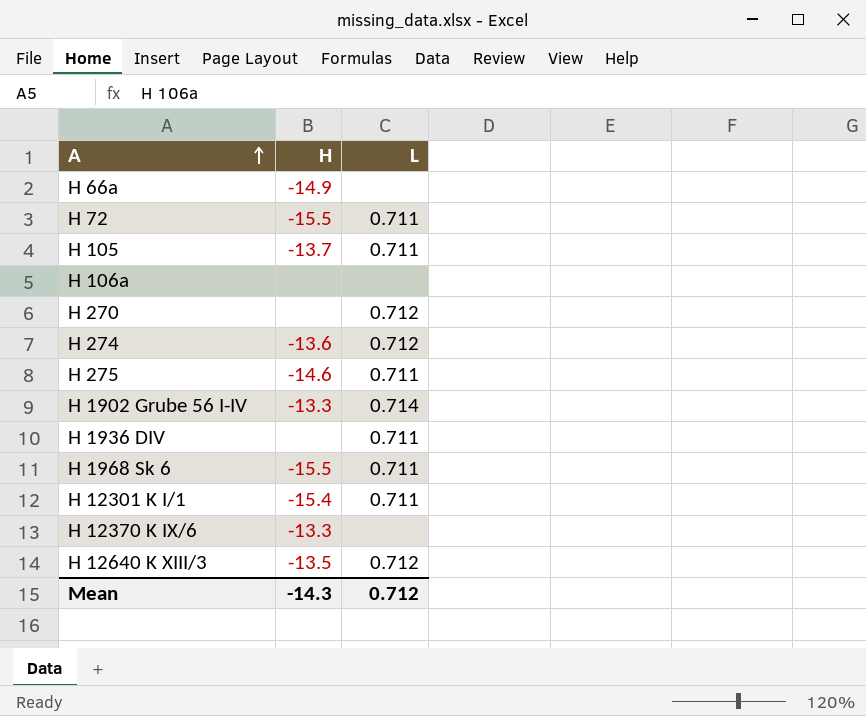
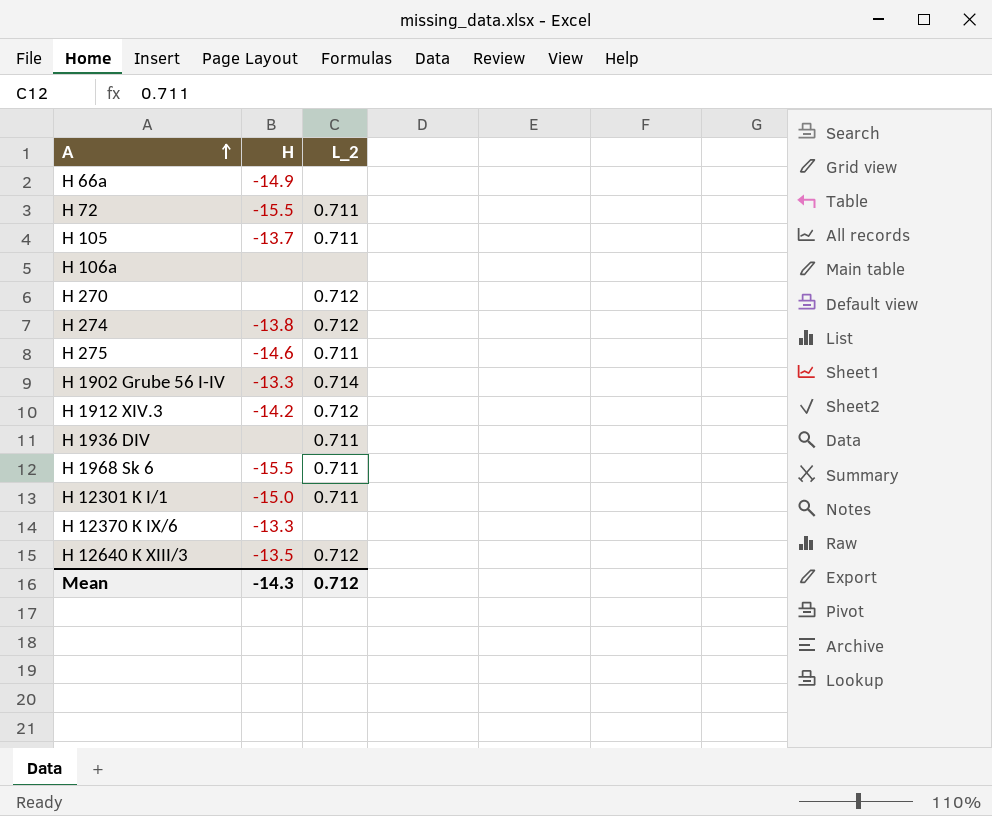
column name: L -> L_2
H 274 | H: -13.6 -> -13.8
row H 1912 XIV.3: none -> -14.2 | 0.712
H 12301 K I/1 | H: -15.4 -> -15.0

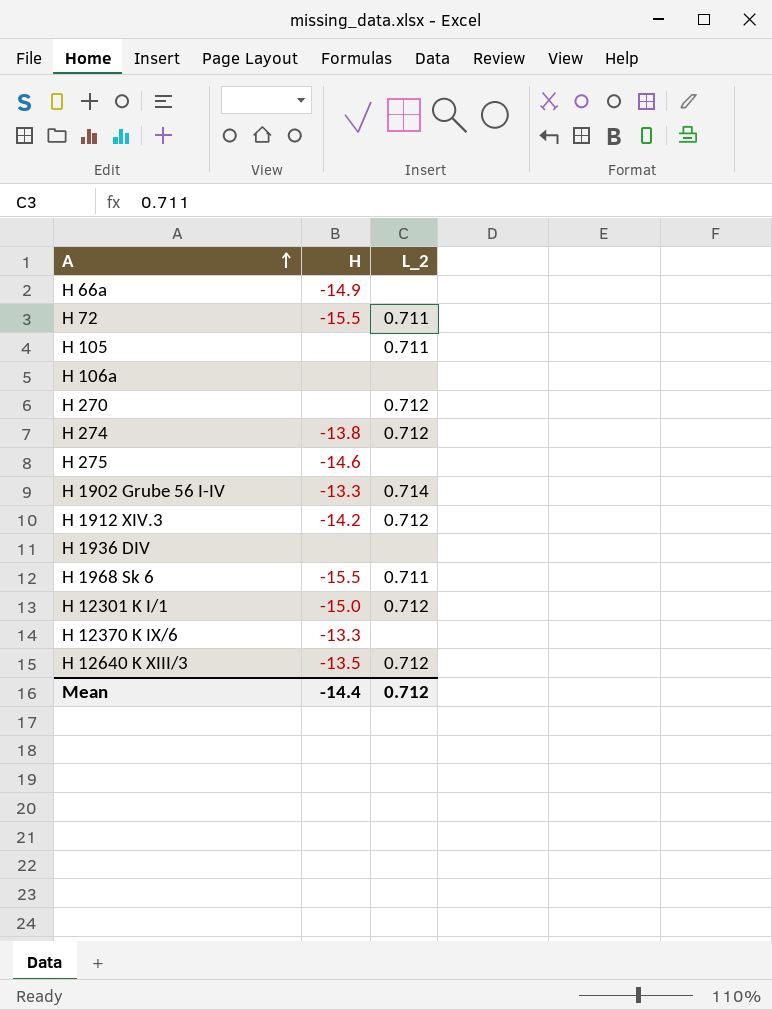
H 105 | H: -13.7 -> none
H 275 | L_2: 0.711 -> none
H 1936 DIV | L_2: 0.711 -> none
H 12301 K I/1 | L_2: 0.711 -> 0.712
Mean | H: -14.3 -> -14.4

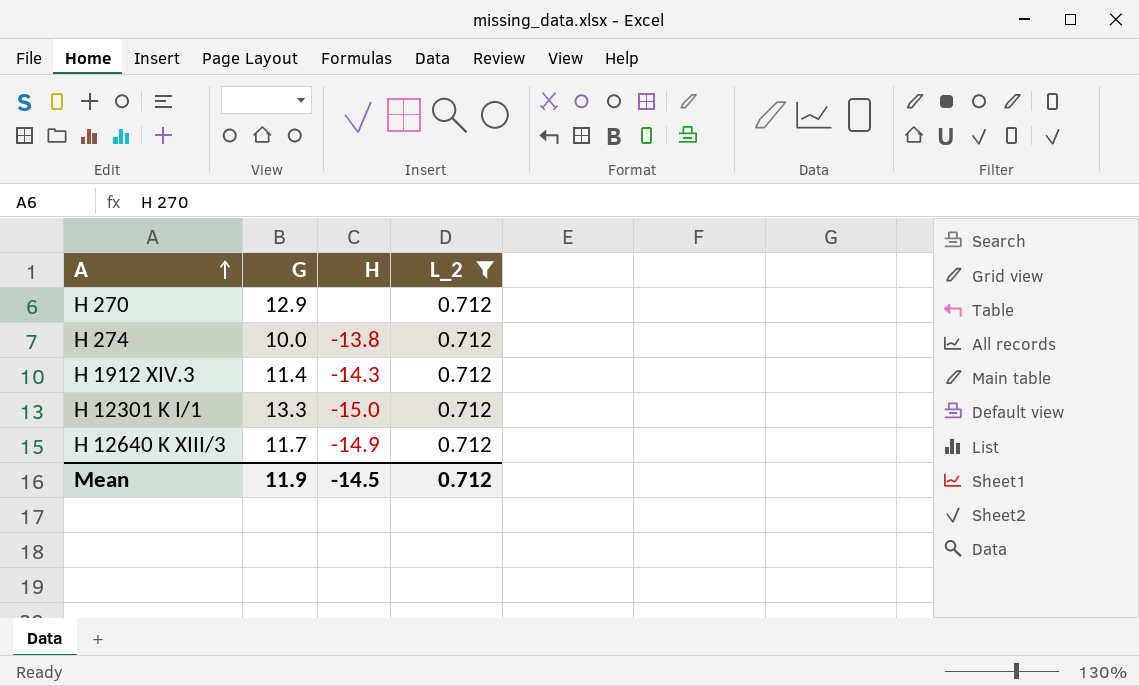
filter: none -> L_2 = 0.712
column G | position: none -> 2
H 1912 XIV.3 | H: -14.2 -> -14.3
H 12640 K XIII/3 | H: -13.5 -> -14.9
Mean | H: -14.4 -> -14.5

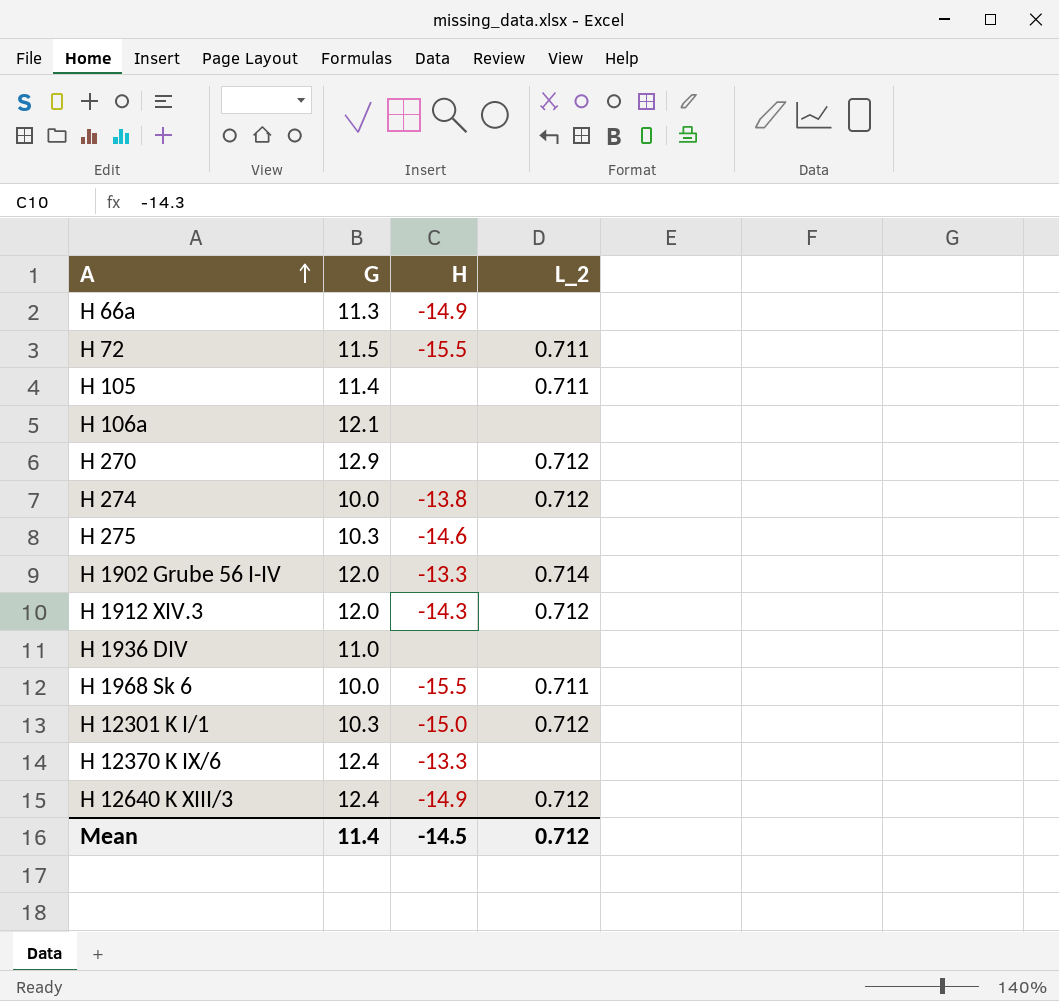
filter: L_2 = 0.712 -> none
H 1912 XIV.3 | G: 11.4 -> 12.0
H 12301 K I/1 | G: 13.3 -> 10.3
H 12640 K XIII/3 | G: 11.7 -> 12.4
Mean | G: 11.9 -> 11.4

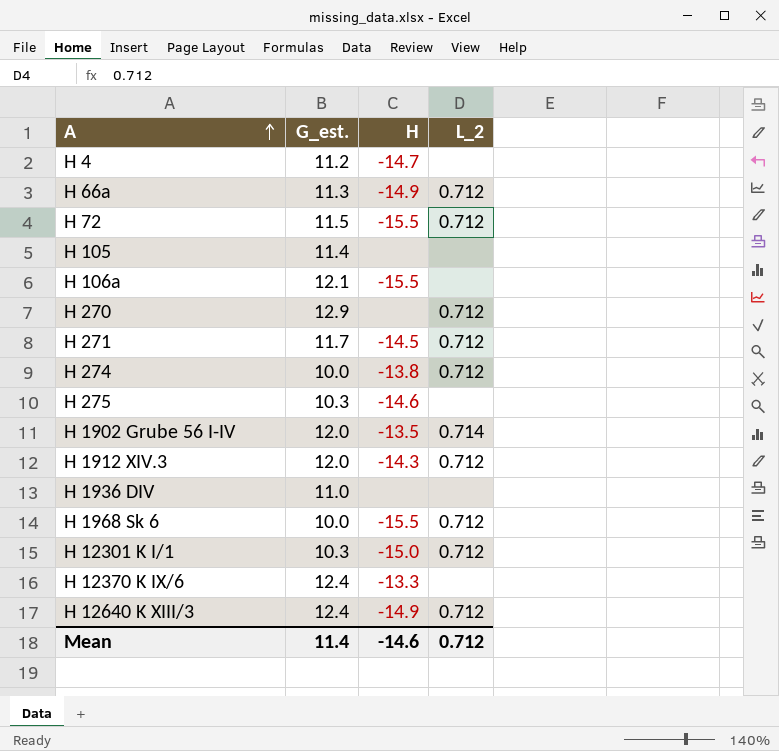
column name: G -> G_est.
row H 4: none -> 11.2 | -14.7 | none
H 66a | L_2: none -> 0.712
H 72 | L_2: 0.711 -> 0.712
H 105 | L_2: 0.711 -> none
H 106a | H: none -> -15.5
row H 271: none -> 11.7 | -14.5 | 0.712
H 1902 Grube 56 I-IV | H: -13.3 -> -13.5
H 1968 Sk 6 | L_2: 0.711 -> 0.712
Mean | H: -14.5 -> -14.6

